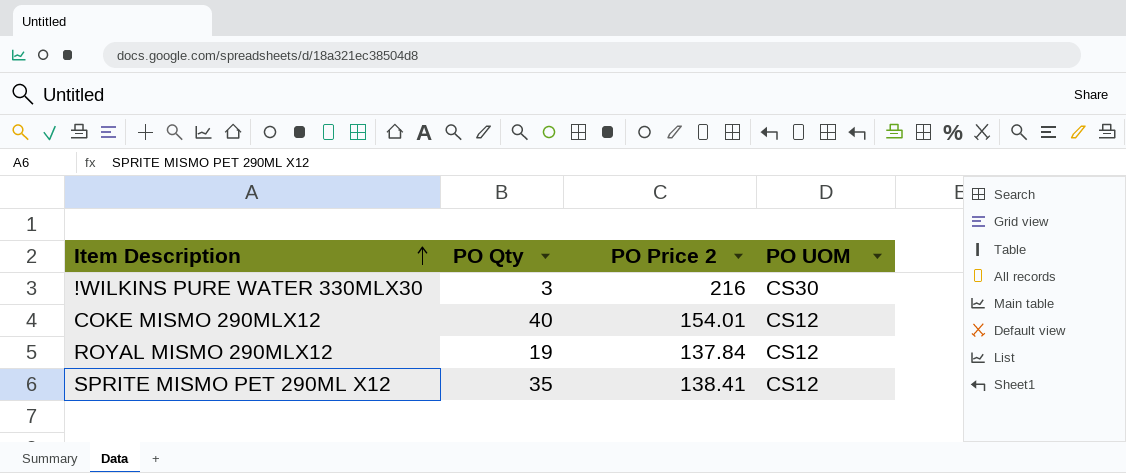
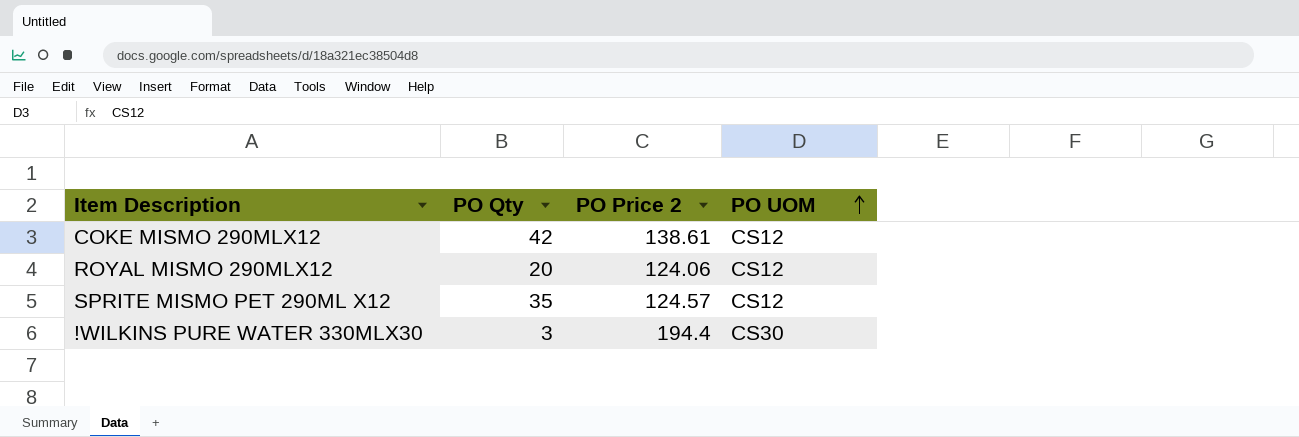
row order: Item Description ascending -> PO UOM ascending
COKE MISMO 290MLX12 | PO Qty: 40 -> 42
COKE MISMO 290MLX12 | PO Price 2: 154.01 -> 138.61
ROYAL MISMO 290MLX12 | PO Qty: 19 -> 20
ROYAL MISMO 290MLX12 | PO Price 2: 137.84 -> 124.06
SPRITE MISMO PET 290ML X12 | PO Price 2: 138.41 -> 124.57
!WILKINS PURE WATER 330MLX30 | PO Price 2: 216 -> 194.4

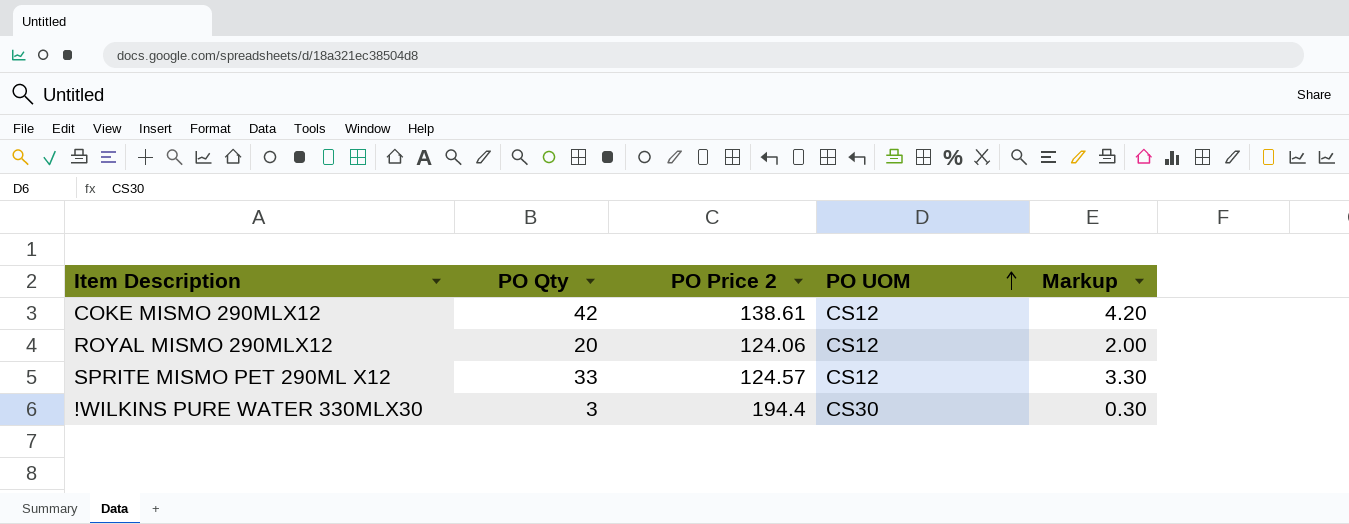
column Markup | formula: none -> [PO Qty] * 0.1
SPRITE MISMO PET 290ML X12 | PO Qty: 35 -> 33

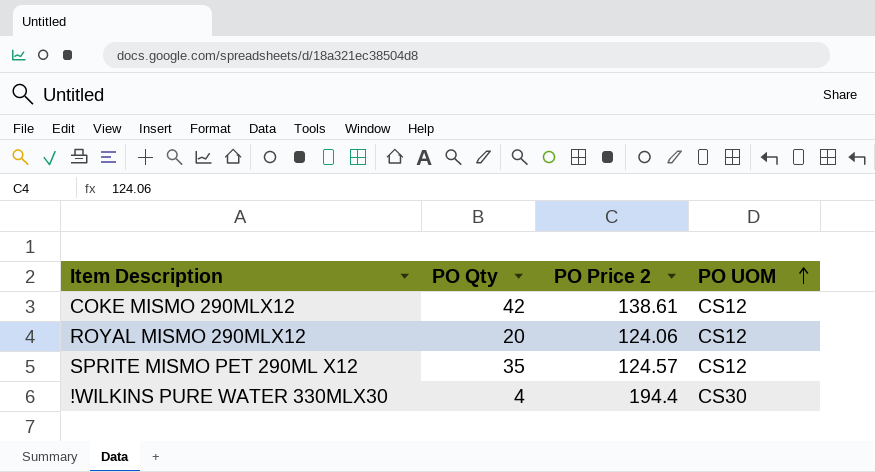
column Markup | formula: [PO Qty] * 0.1 -> none
SPRITE MISMO PET 290ML X12 | PO Qty: 33 -> 35
!WILKINS PURE WATER 330MLX30 | PO Qty: 3 -> 4

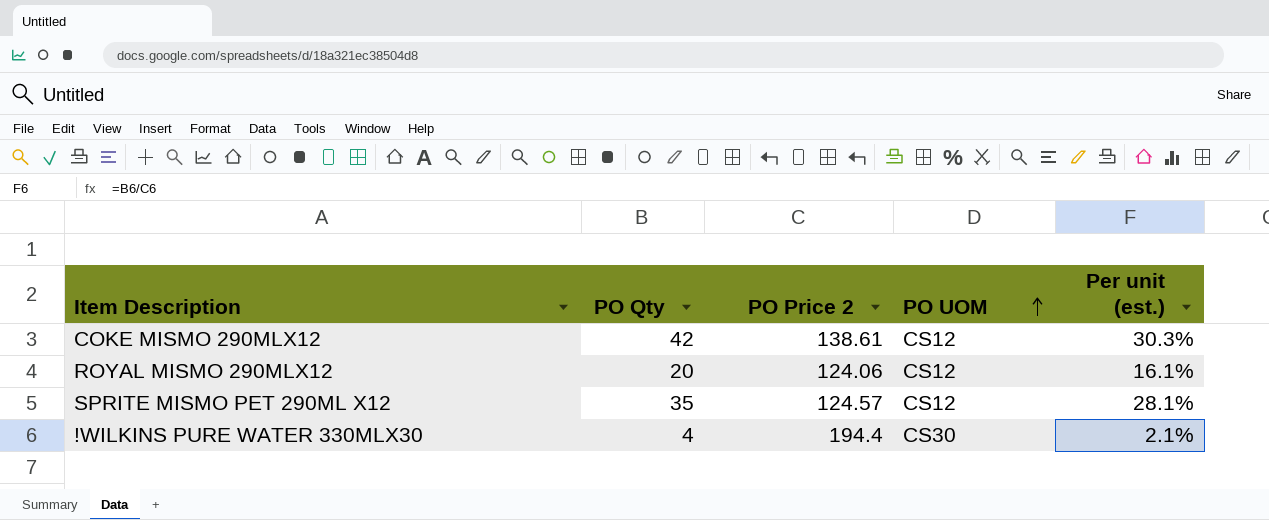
column Per unit (est.) | formula: none -> [PO Qty] / [PO Price 2]

